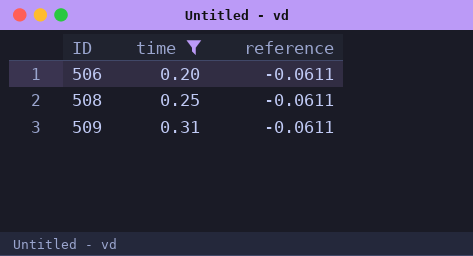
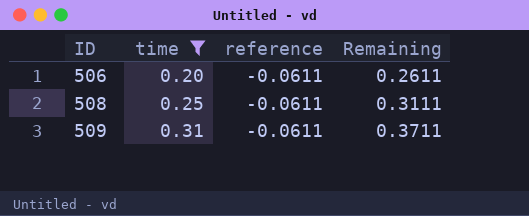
column Remaining | formula: none -> [time] - [reference]

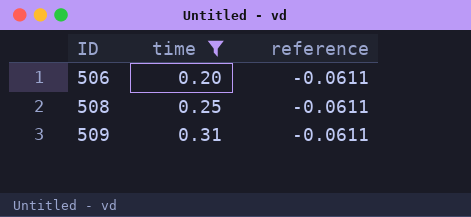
column Remaining | formula: [time] - [reference] -> none

